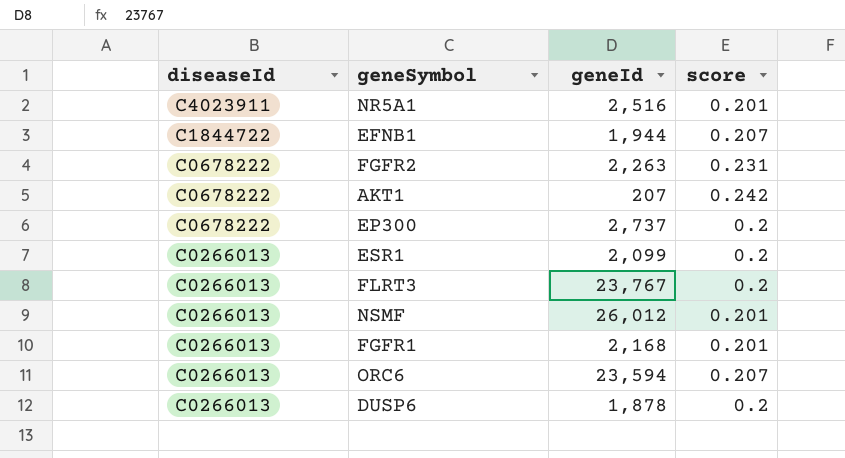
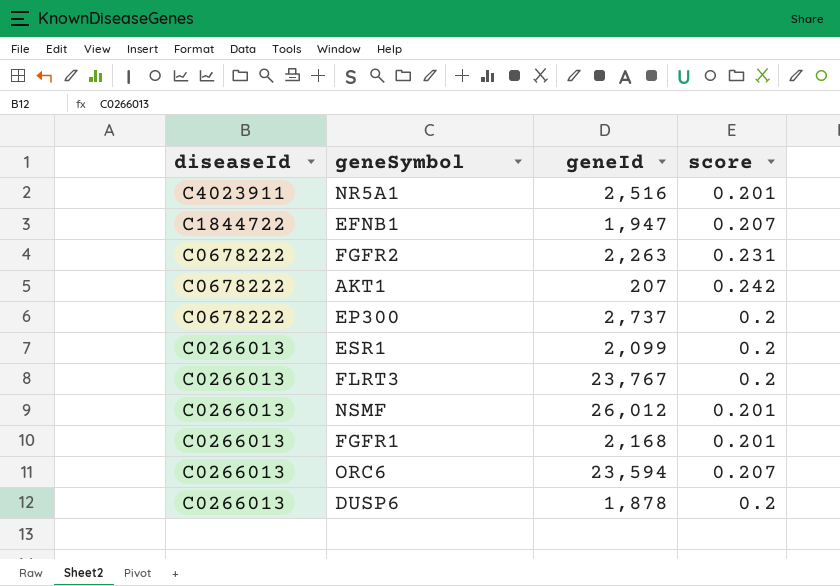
EFNB1 | geneId: 1,944 -> 1,947

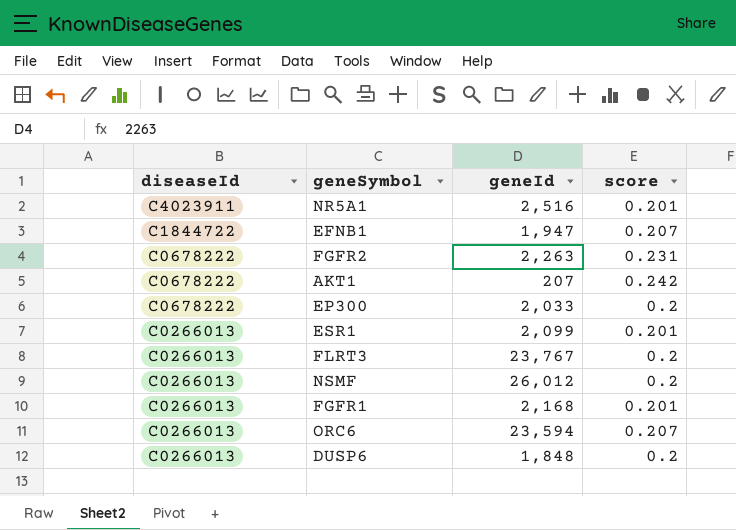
EP300 | geneId: 2,737 -> 2,033
ESR1 | score: 0.2 -> 0.201
NSMF | score: 0.201 -> 0.2
DUSP6 | geneId: 1,878 -> 1,848

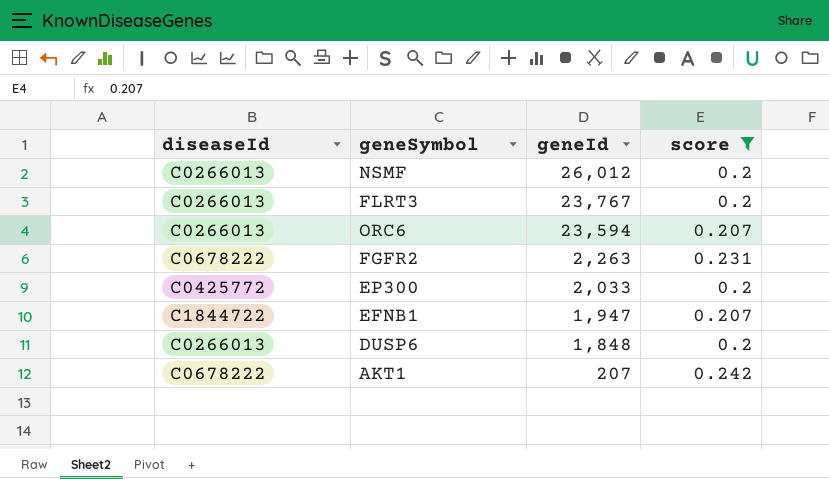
filter: none -> score != 0.201
row order: diseaseId descending -> geneId descending
EP300 | diseaseId: C0678222 -> C0425772

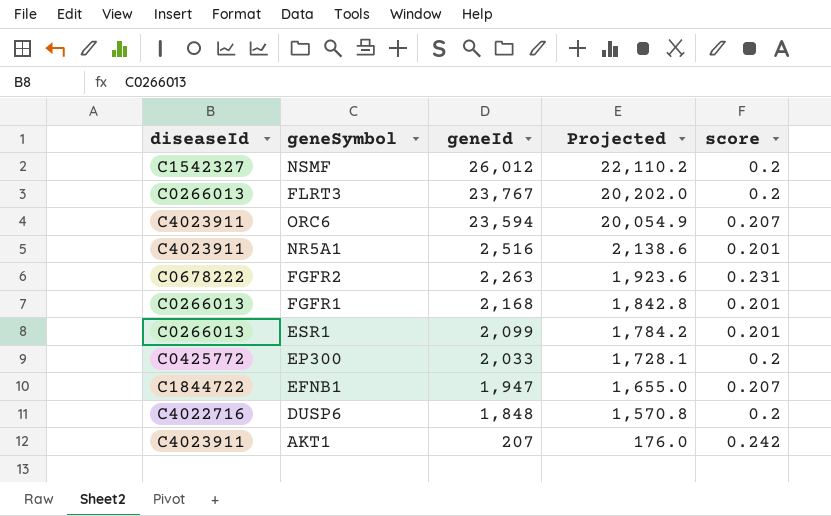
filter: score != 0.201 -> none
column Projected | formula: none -> [geneId] * 0.85
NSMF | diseaseId: C0266013 -> C1542327
ORC6 | diseaseId: C0266013 -> C4023911
DUSP6 | diseaseId: C0266013 -> C4022716
AKT1 | diseaseId: C0678222 -> C4023911

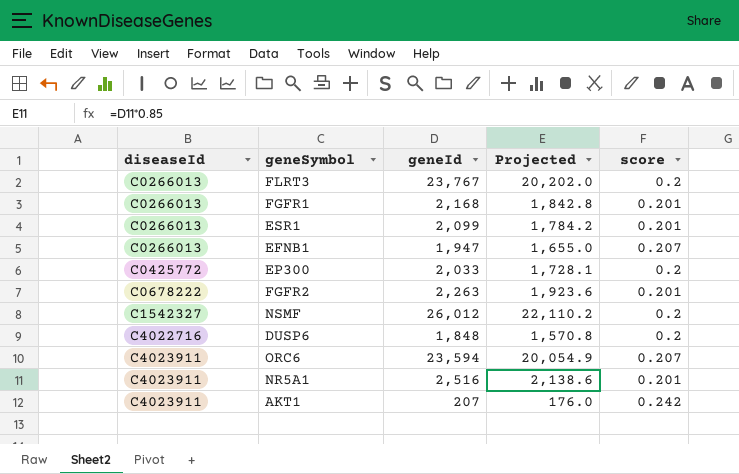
row order: geneId descending -> diseaseId ascending
EFNB1 | diseaseId: C1844722 -> C0266013
FGFR2 | score: 0.231 -> 0.201

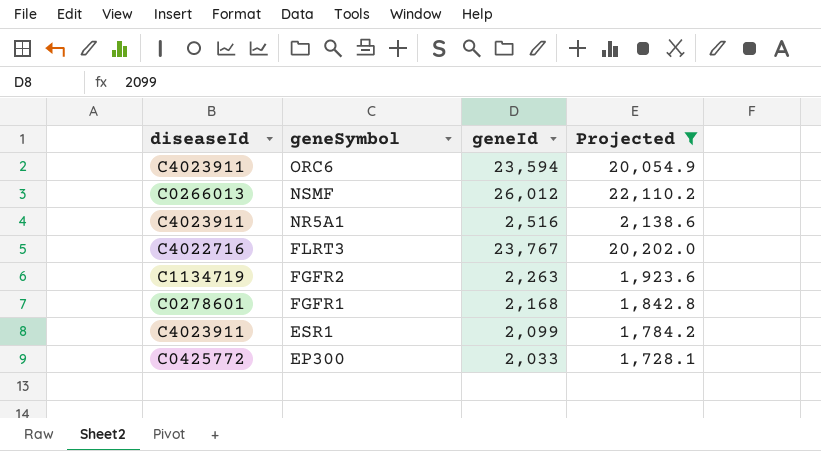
filter: none -> Projected >= 1,728.1
row order: diseaseId ascending -> geneSymbol descending
column score | position: 5 -> none
NSMF | diseaseId: C1542327 -> C0266013
FLRT3 | diseaseId: C0266013 -> C4022716
FGFR2 | diseaseId: C0678222 -> C1134719
FGFR1 | diseaseId: C0266013 -> C0278601
ESR1 | diseaseId: C0266013 -> C4023911

